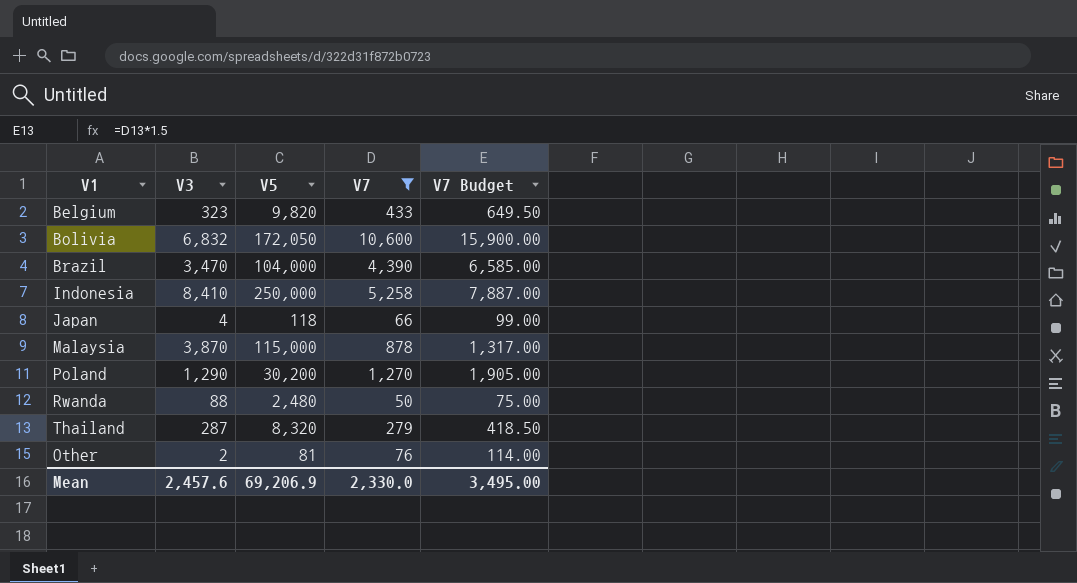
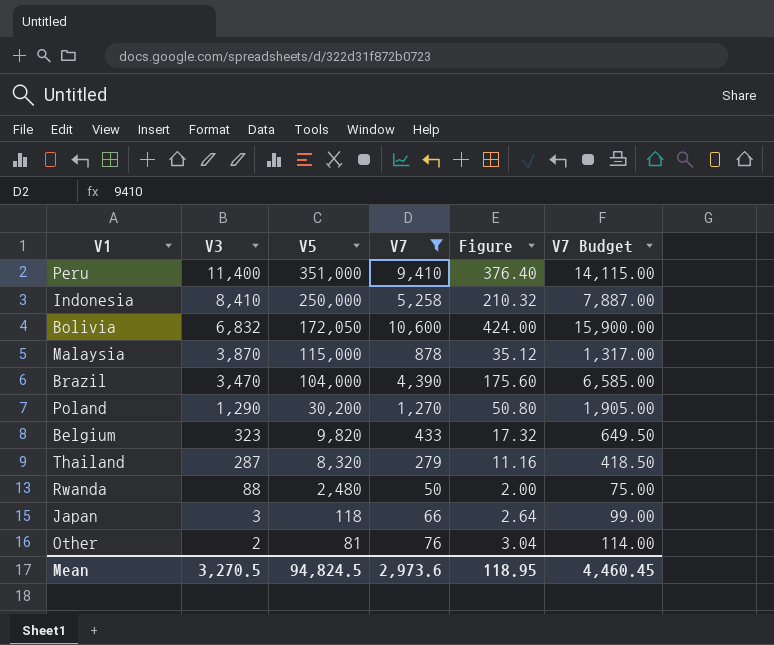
row order: none -> V3 descending
column Figure | formula: none -> [V7] * 0.04
row Peru: none -> 11,400 | 351,000 | 9,410 | 376.40 | 14,115.00
Japan | V3: 4 -> 3
Mean | V3: 2,457.6 -> 3,270.5
Mean | V5: 69,206.9 -> 94,824.5
Mean | V7: 2,330.0 -> 2,973.6
Mean | V7 Budget: 3,495.00 -> 4,460.45

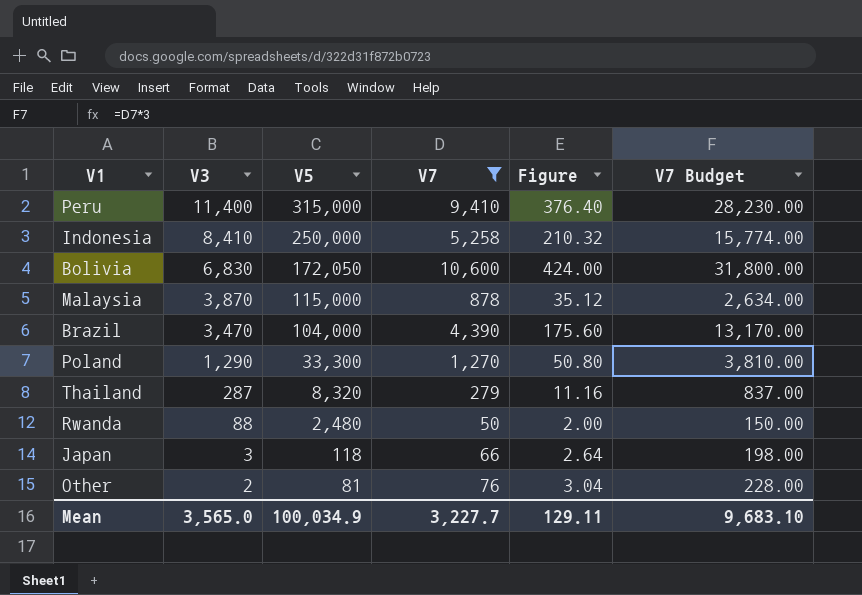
column V7 Budget | formula: [V7] * 1.5 -> [V7] * 3
row Belgium: 323 | 9,820 | 433 | 17.32 | 649.50 -> none
Peru | V5: 351,000 -> 315,000
Bolivia | V3: 6,832 -> 6,830
Poland | V5: 30,200 -> 33,300
Mean | V3: 3,270.5 -> 3,565.0
Mean | V5: 94,824.5 -> 100,034.9
Mean | V7: 2,973.6 -> 3,227.7
Mean | Figure: 118.95 -> 129.11
Mean | V7 Budget: 4,460.45 -> 9,683.10

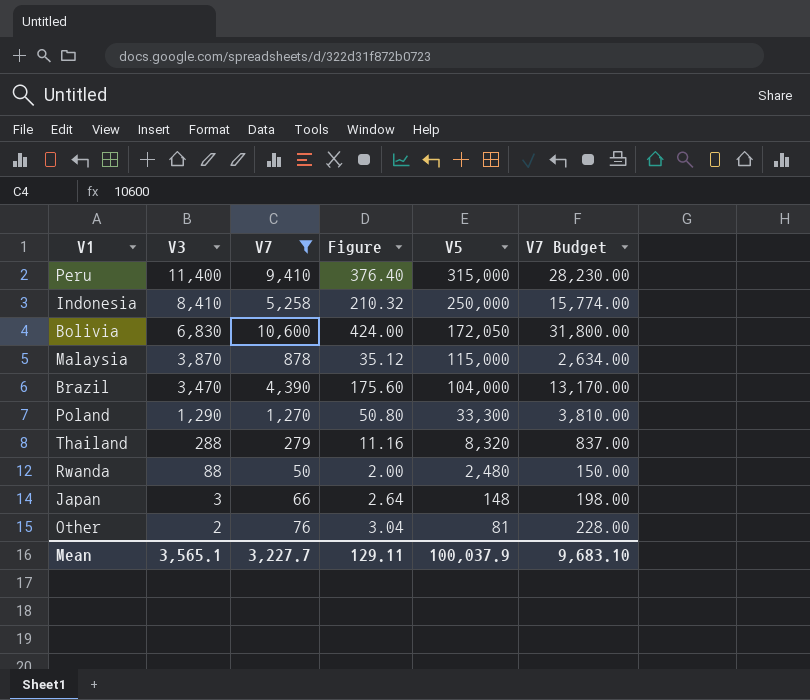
column V5 | position: 3 -> 5
Thailand | V3: 287 -> 288
Japan | V5: 118 -> 148
Mean | V3: 3,565.0 -> 3,565.1
Mean | V5: 100,034.9 -> 100,037.9

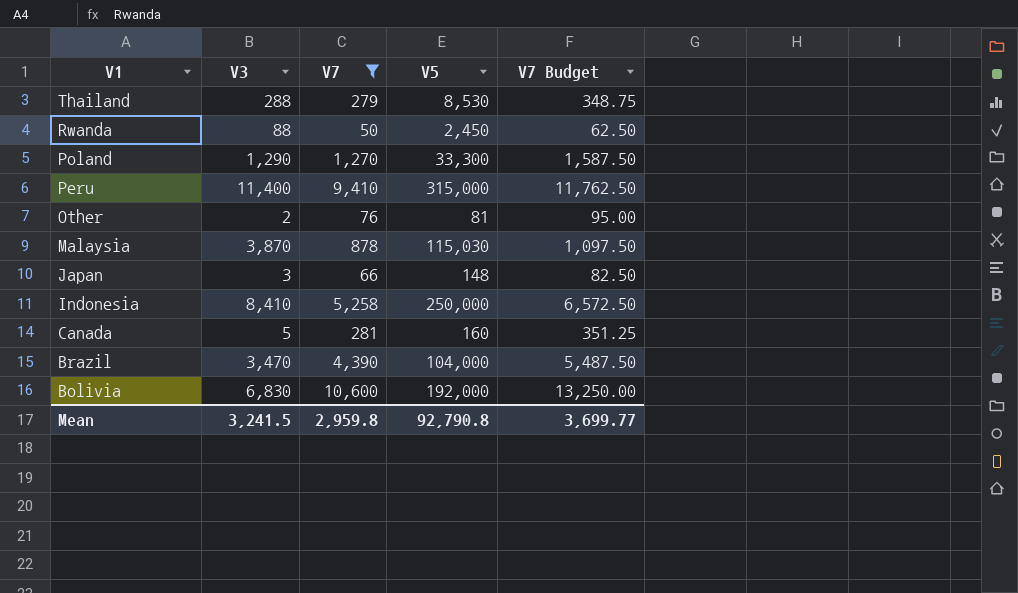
row order: V3 descending -> V1 descending
column Figure | formula: [V7] * 0.04 -> none
column V7 Budget | formula: [V7] * 3 -> [V7] * 1.25
Thailand | V5: 8,320 -> 8,530
Rwanda | V5: 2,480 -> 2,450
Malaysia | V5: 115,000 -> 115,030
row Canada: none -> 5 | 281 | 160 | 351.25
Bolivia | V5: 172,050 -> 192,000
Mean | V3: 3,565.1 -> 3,241.5
Mean | V7: 3,227.7 -> 2,959.8
Mean | V5: 100,037.9 -> 92,790.8
Mean | V7 Budget: 9,683.10 -> 3,699.77

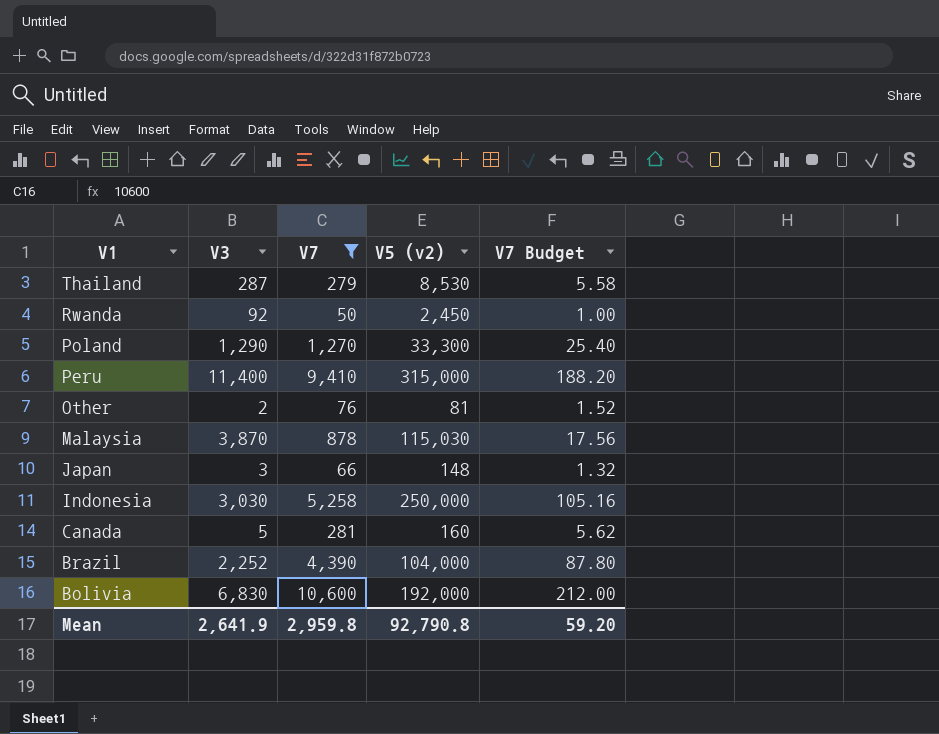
column name: V5 -> V5 (v2)
column V7 Budget | formula: [V7] * 1.25 -> [V7] * 0.02
Thailand | V3: 288 -> 287
Rwanda | V3: 88 -> 92
Indonesia | V3: 8,410 -> 3,030
Brazil | V3: 3,470 -> 2,252
Mean | V3: 3,241.5 -> 2,641.9
Mean | V7 Budget: 3,699.77 -> 59.20

